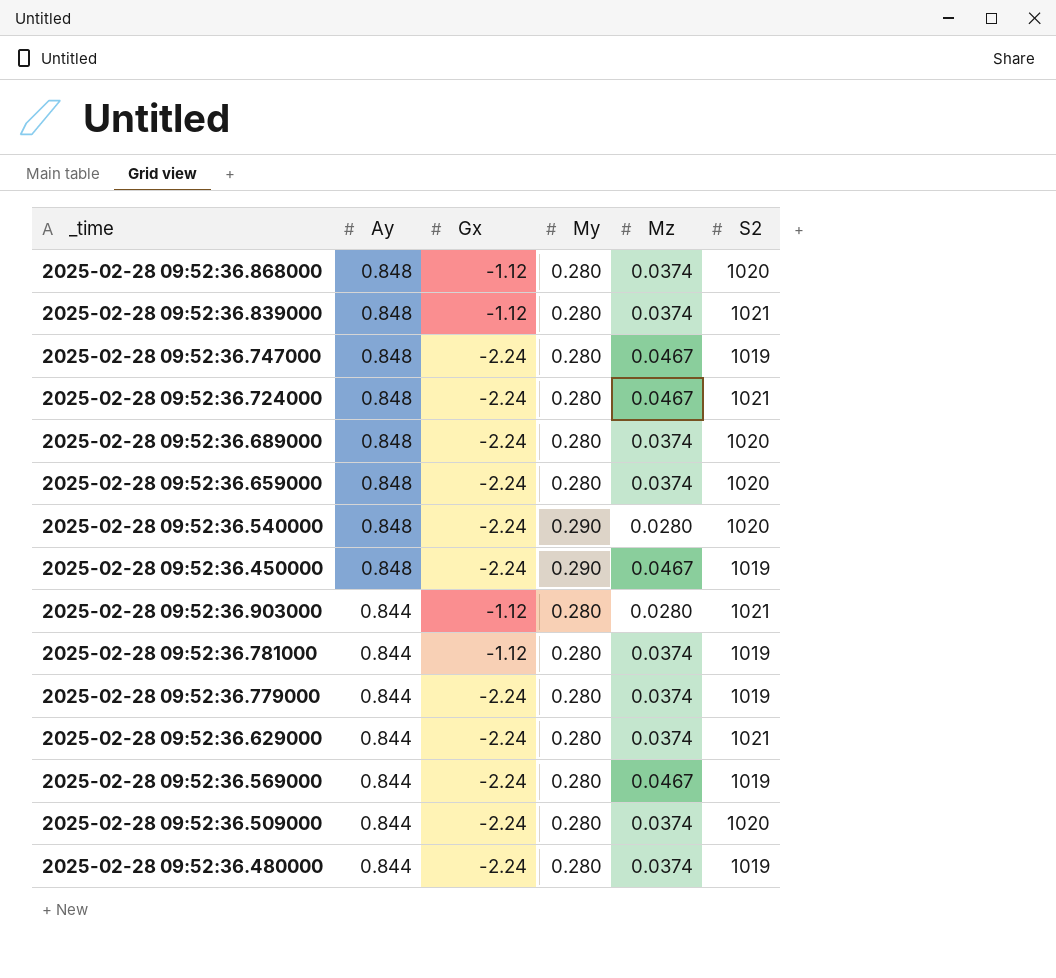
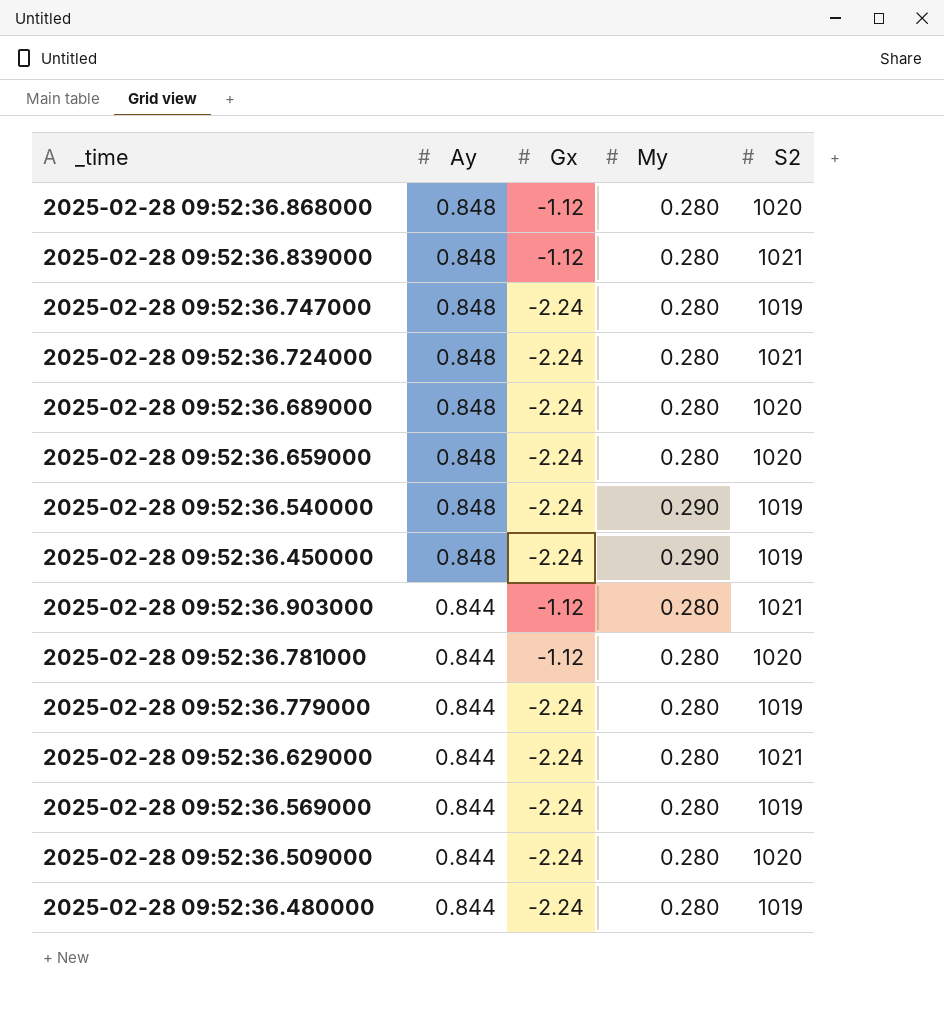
column Mz | position: 5 -> none
2025-02-28 09:52:36.540000 | S2: 1020 -> 1019
2025-02-28 09:52:36.781000 | S2: 1019 -> 1020

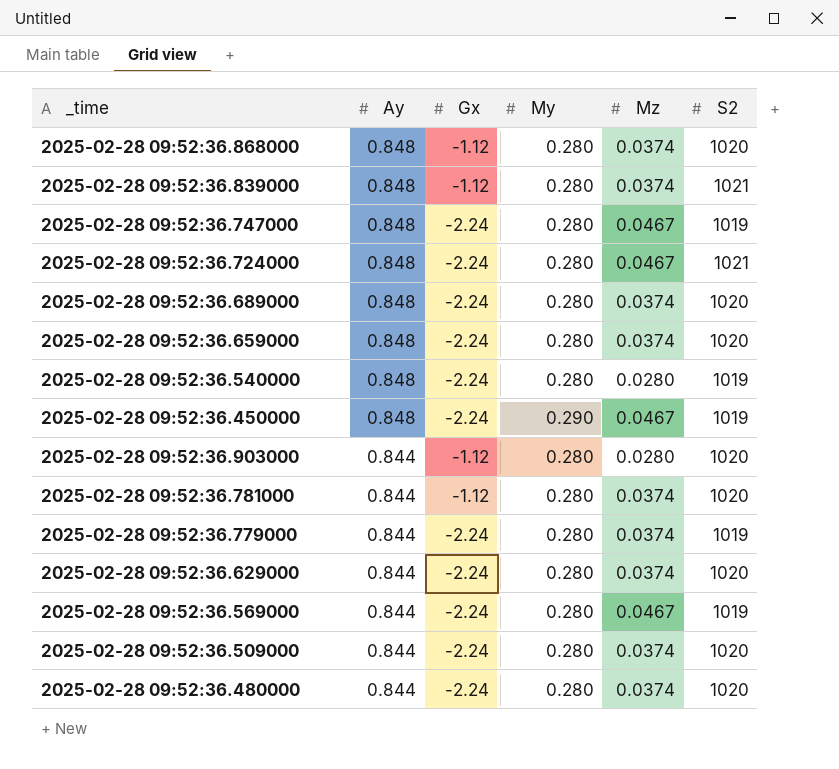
column Mz | position: none -> 5
2025-02-28 09:52:36.540000 | My: 0.290 -> 0.280
2025-02-28 09:52:36.903000 | S2: 1021 -> 1020
2025-02-28 09:52:36.629000 | S2: 1021 -> 1020
2025-02-28 09:52:36.480000 | S2: 1019 -> 1020

